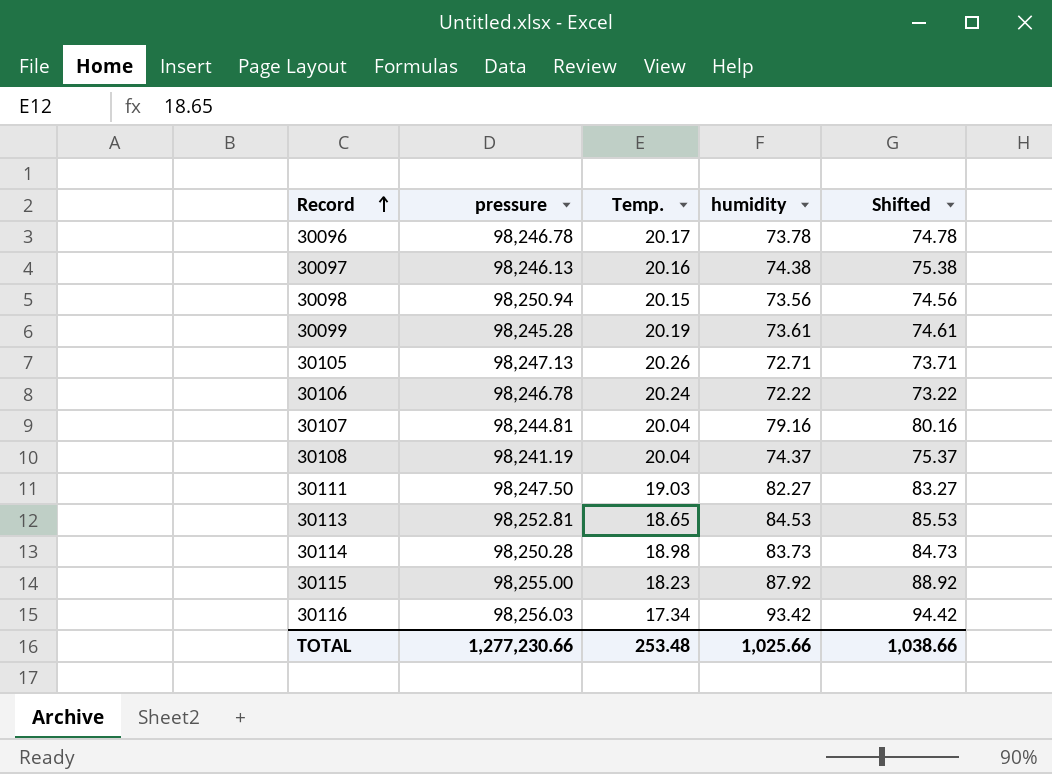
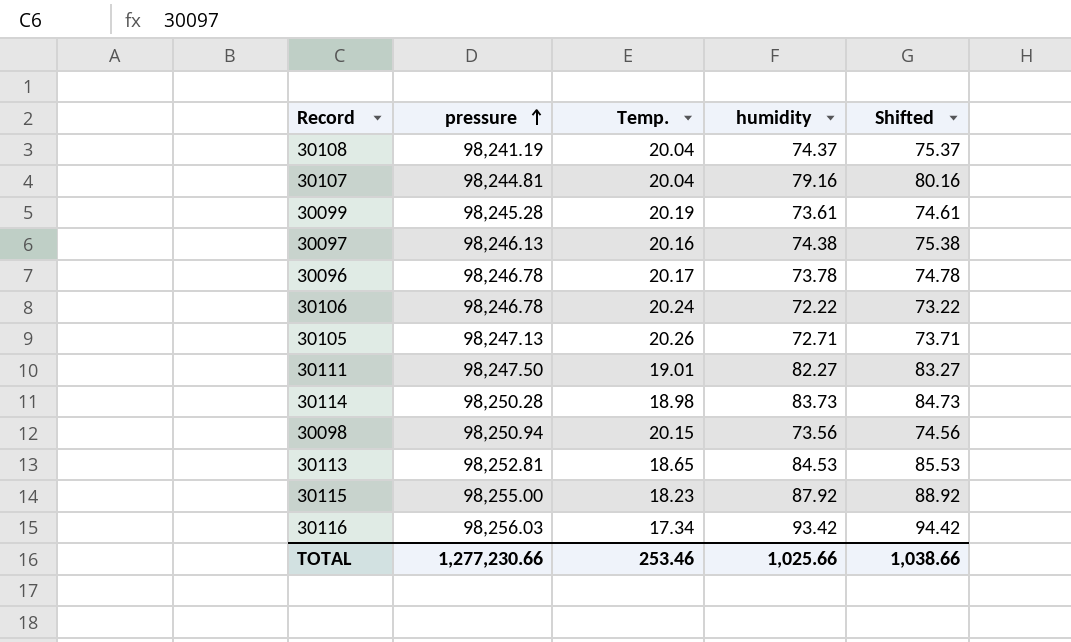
row order: Record ascending -> pressure ascending
30111 | Temp.: 19.03 -> 19.01
TOTAL | Temp.: 253.48 -> 253.46

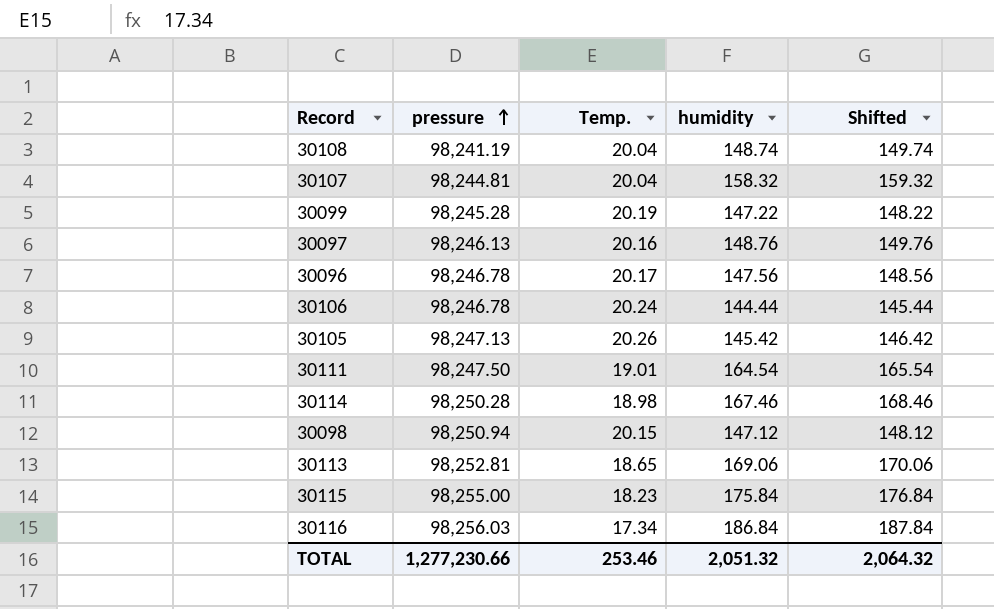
30108 | humidity: 74.37 -> 148.74
30108 | Shifted: 75.37 -> 149.74
30107 | humidity: 79.16 -> 158.32
30107 | Shifted: 80.16 -> 159.32
30099 | humidity: 73.61 -> 147.22
30099 | Shifted: 74.61 -> 148.22
30097 | humidity: 74.38 -> 148.76
30097 | Shifted: 75.38 -> 149.76
30096 | humidity: 73.78 -> 147.56
30096 | Shifted: 74.78 -> 148.56
30106 | humidity: 72.22 -> 144.44
30106 | Shifted: 73.22 -> 145.44
30105 | humidity: 72.71 -> 145.42
30105 | Shifted: 73.71 -> 146.42
30111 | humidity: 82.27 -> 164.54
30111 | Shifted: 83.27 -> 165.54
30114 | humidity: 83.73 -> 167.46
30114 | Shifted: 84.73 -> 168.46
30098 | humidity: 73.56 -> 147.12
30098 | Shifted: 74.56 -> 148.12
30113 | humidity: 84.53 -> 169.06
30113 | Shifted: 85.53 -> 170.06
30115 | humidity: 87.92 -> 175.84
30115 | Shifted: 88.92 -> 176.84
30116 | humidity: 93.42 -> 186.84
30116 | Shifted: 94.42 -> 187.84
TOTAL | humidity: 1,025.66 -> 2,051.32
TOTAL | Shifted: 1,038.66 -> 2,064.32

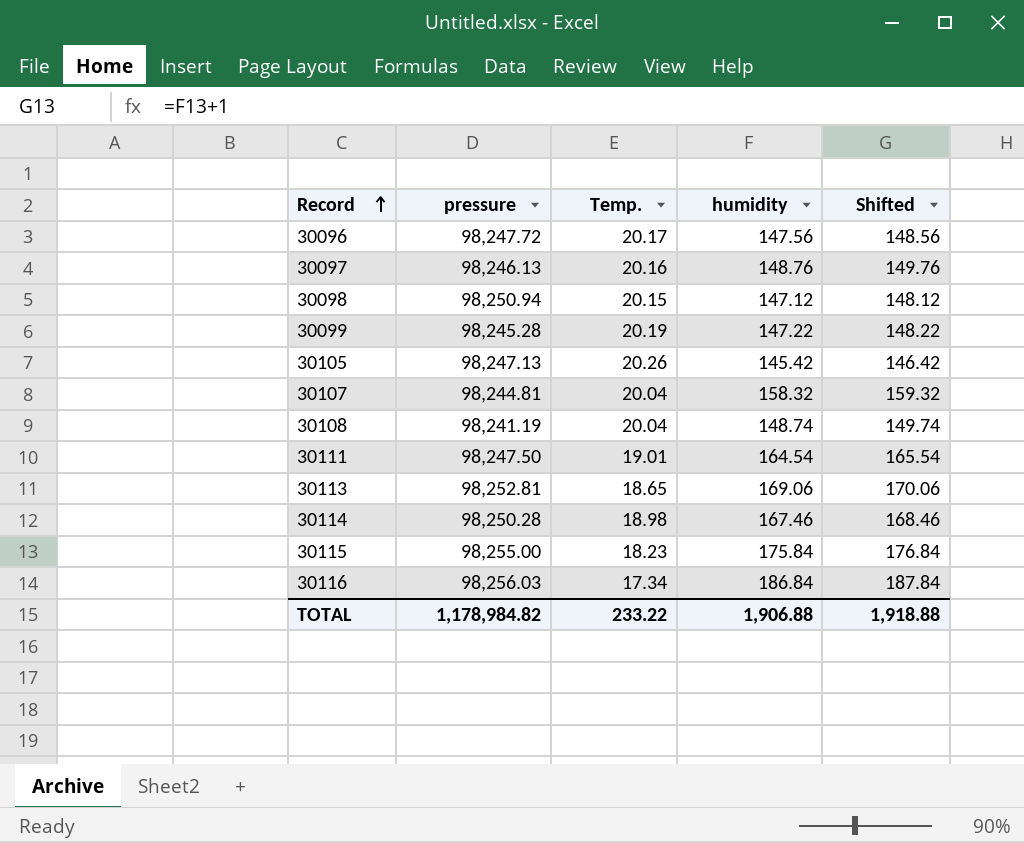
row order: pressure ascending -> Record ascending
row 30106: 98,246.78 | 20.24 | 144.44 | 145.44 -> none
30096 | pressure: 98,246.78 -> 98,247.72
TOTAL | pressure: 1,277,230.66 -> 1,178,984.82
TOTAL | Temp.: 253.46 -> 233.22
TOTAL | humidity: 2,051.32 -> 1,906.88
TOTAL | Shifted: 2,064.32 -> 1,918.88

